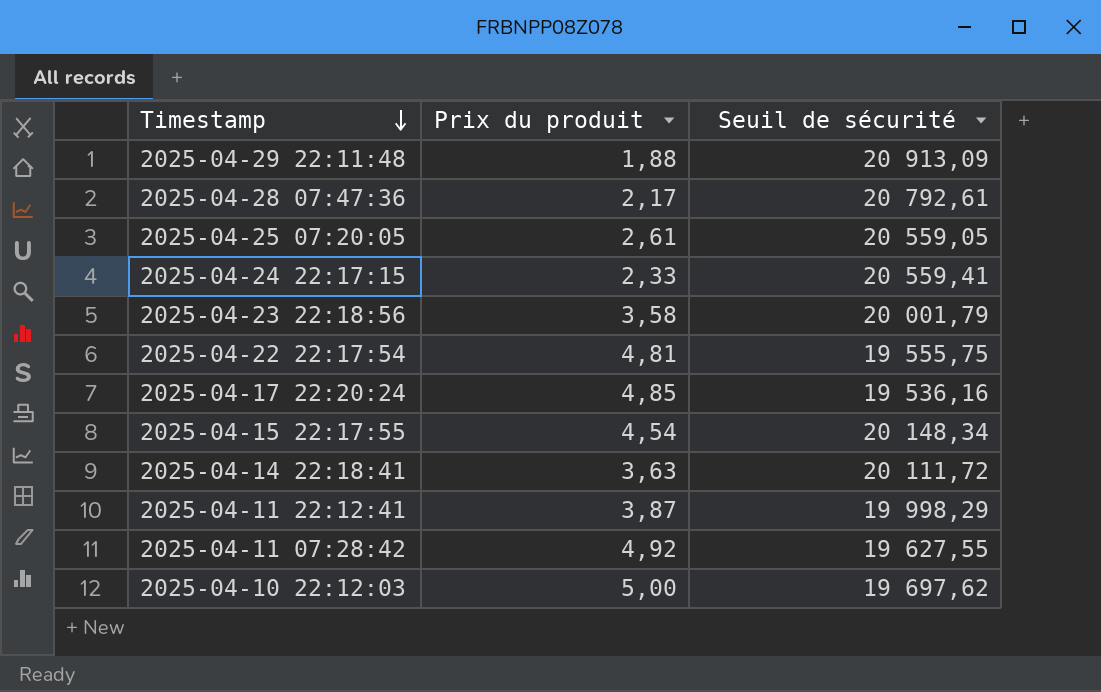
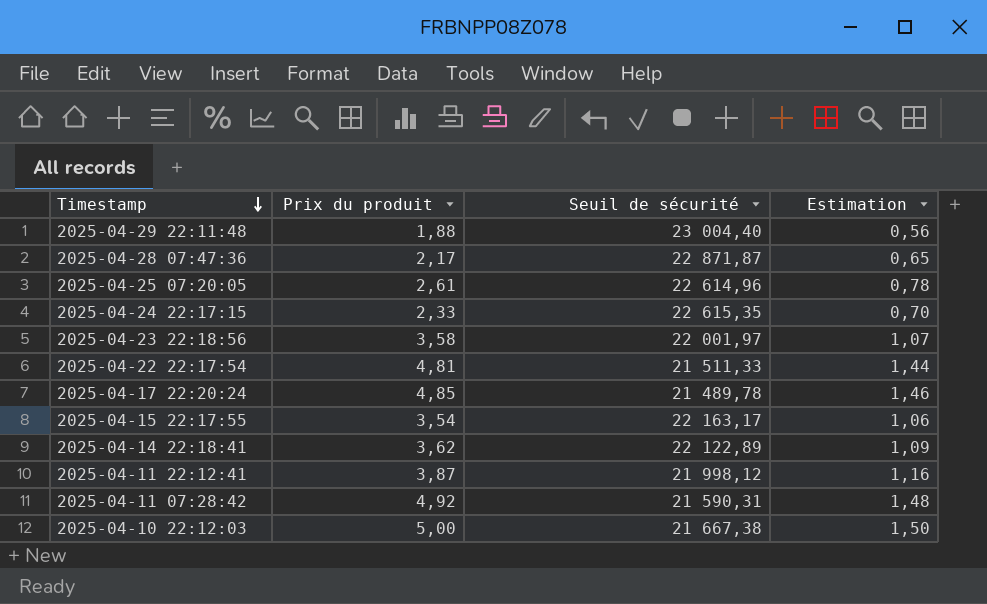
column Estimation | formula: none -> [Prix du produit] * 0,3
2025-04-29 22:11:48 | Seuil de sécurité: 20 913,09 -> 23 004,40
2025-04-28 07:47:36 | Seuil de sécurité: 20 792,61 -> 22 871,87
2025-04-25 07:20:05 | Seuil de sécurité: 20 559,05 -> 22 614,96
2025-04-24 22:17:15 | Seuil de sécurité: 20 559,41 -> 22 615,35
2025-04-23 22:18:56 | Seuil de sécurité: 20 001,79 -> 22 001,97
2025-04-22 22:17:54 | Seuil de sécurité: 19 555,75 -> 21 511,33
2025-04-17 22:20:24 | Seuil de sécurité: 19 536,16 -> 21 489,78
2025-04-15 22:17:55 | Prix du produit: 4,54 -> 3,54
2025-04-15 22:17:55 | Seuil de sécurité: 20 148,34 -> 22 163,17
2025-04-14 22:18:41 | Prix du produit: 3,63 -> 3,62
2025-04-14 22:18:41 | Seuil de sécurité: 20 111,72 -> 22 122,89
2025-04-11 22:12:41 | Seuil de sécurité: 19 998,29 -> 21 998,12
2025-04-11 07:28:42 | Seuil de sécurité: 19 627,55 -> 21 590,31
2025-04-10 22:12:03 | Seuil de sécurité: 19 697,62 -> 21 667,38

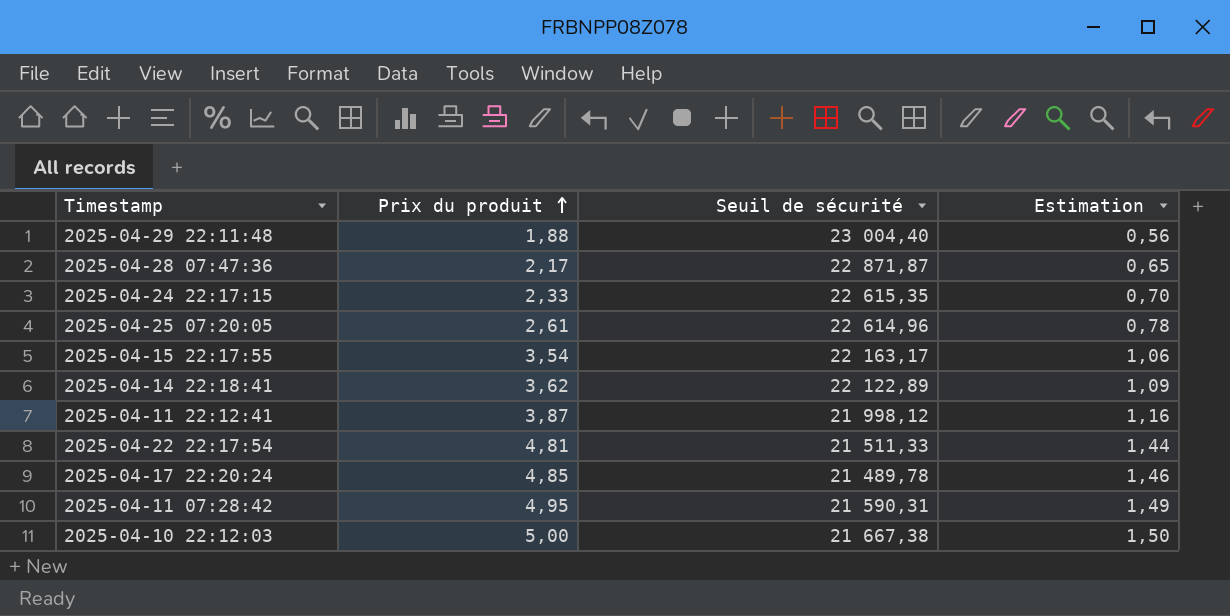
row order: Timestamp descending -> Prix du produit ascending
row 2025-04-23 22:18:56: 3,58 | 22 001,97 | 1,07 -> none
2025-04-11 07:28:42 | Prix du produit: 4,92 -> 4,95
2025-04-11 07:28:42 | Estimation: 1,48 -> 1,49

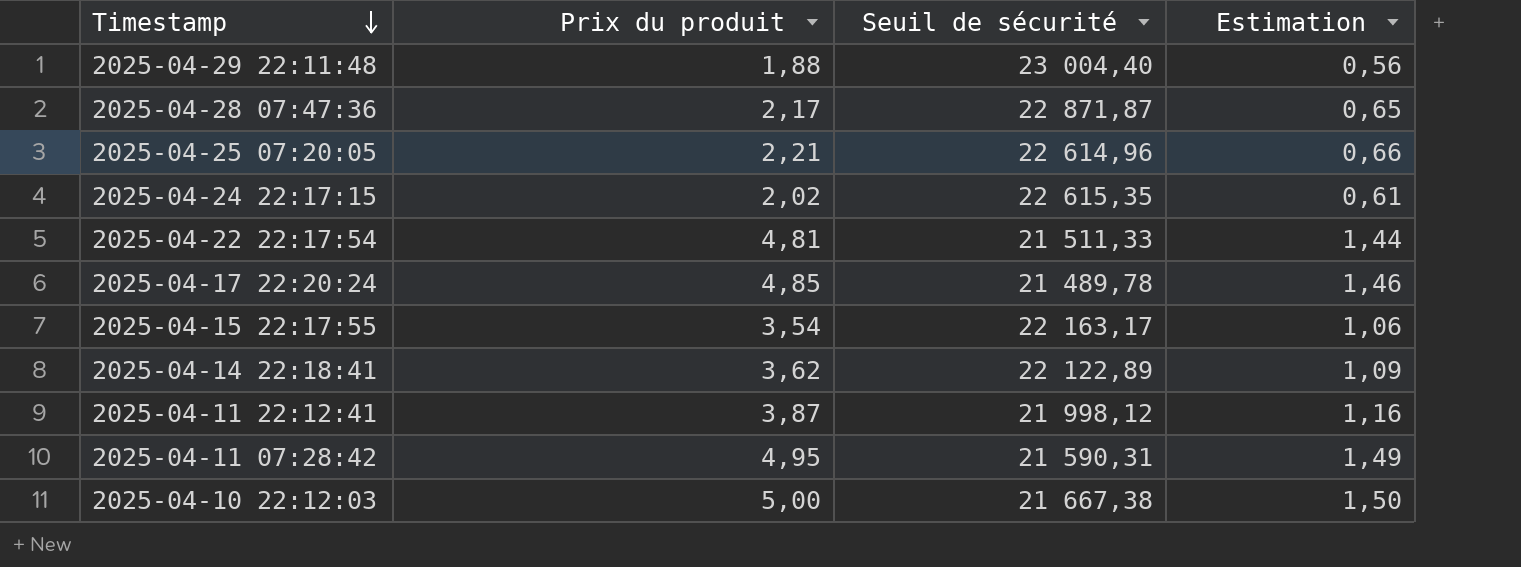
row order: Prix du produit ascending -> Timestamp descending
2025-04-25 07:20:05 | Prix du produit: 2,61 -> 2,21
2025-04-25 07:20:05 | Estimation: 0,78 -> 0,66
2025-04-24 22:17:15 | Prix du produit: 2,33 -> 2,02
2025-04-24 22:17:15 | Estimation: 0,70 -> 0,61

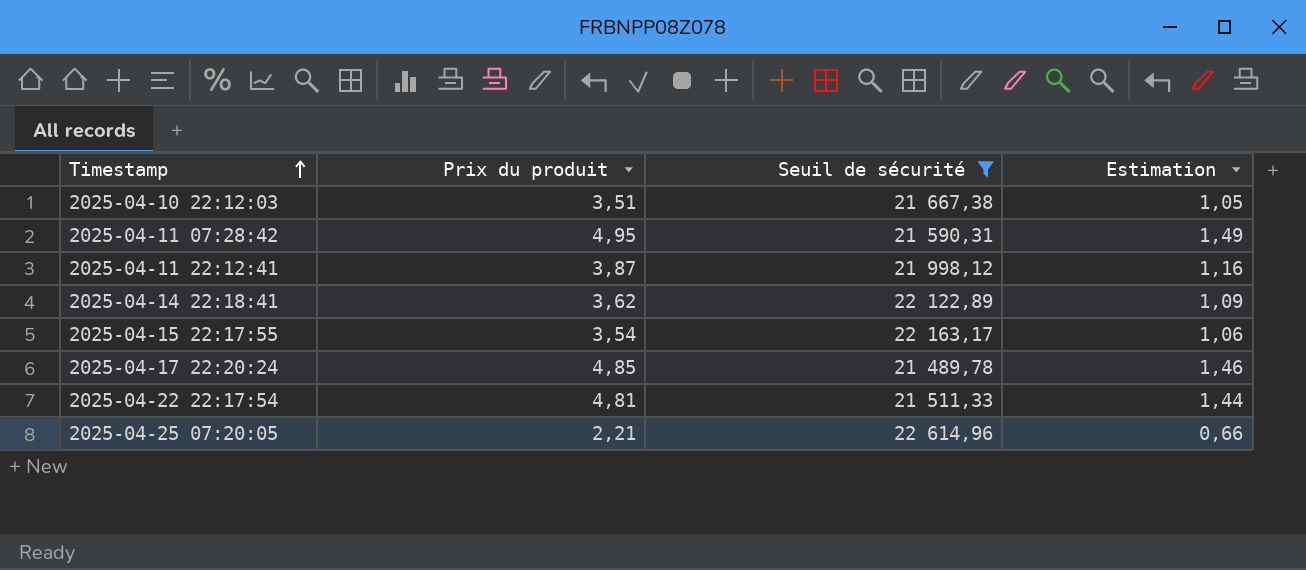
filter: none -> Seuil de sécurité <= 22 614,96
row order: Timestamp descending -> Timestamp ascending
2025-04-10 22:12:03 | Prix du produit: 5,00 -> 3,51
2025-04-10 22:12:03 | Estimation: 1,50 -> 1,05

